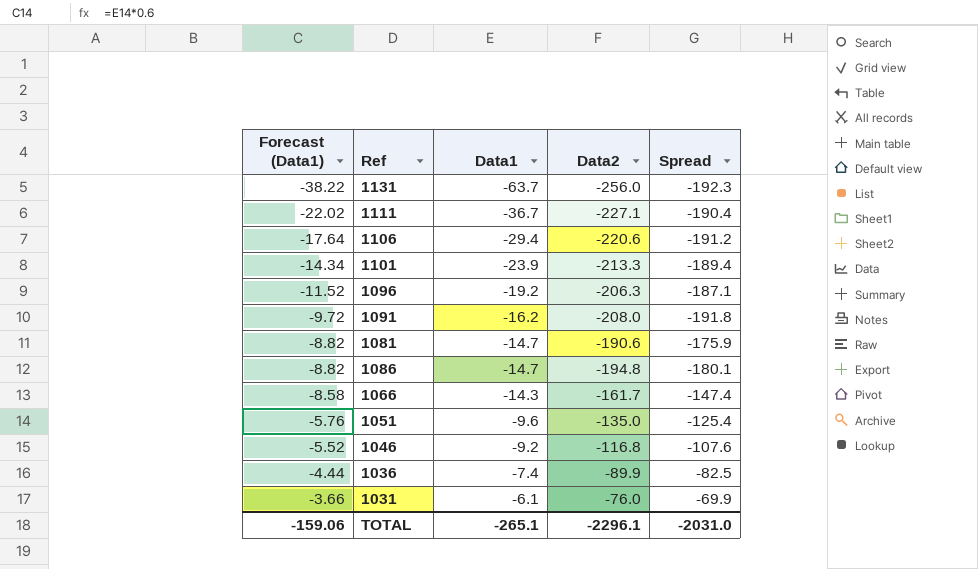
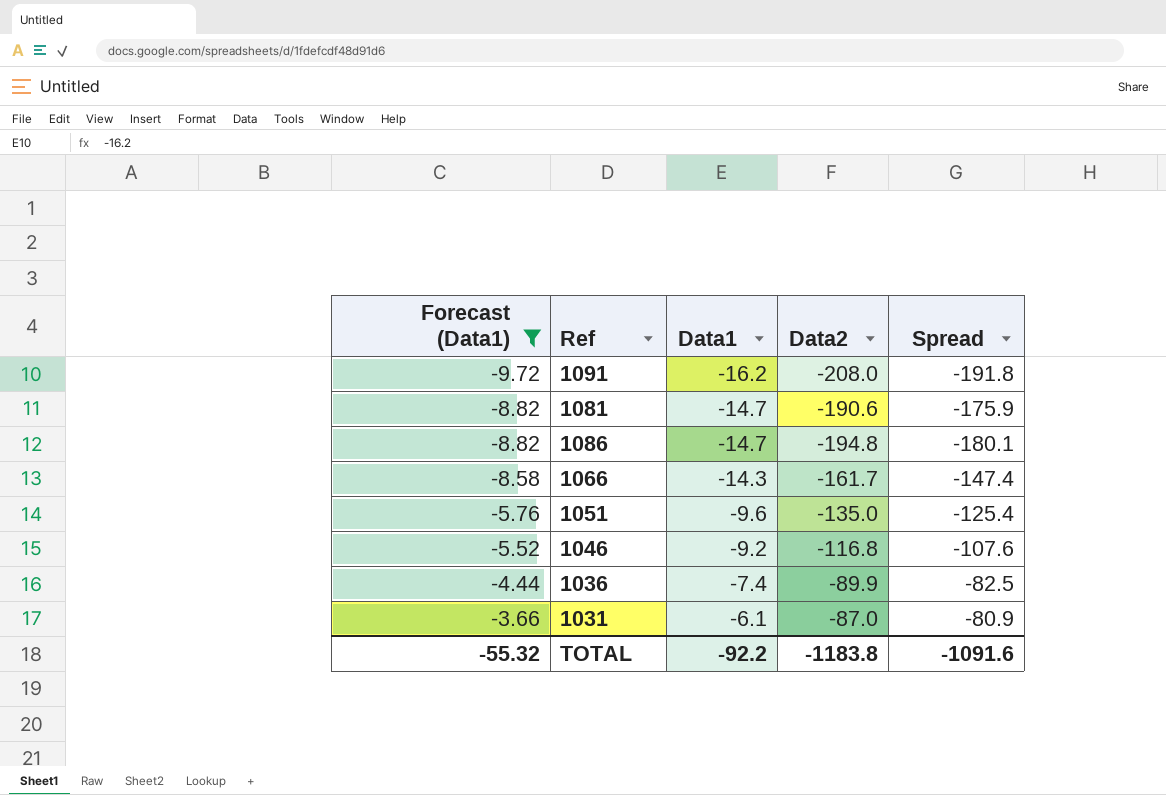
filter: none -> Forecast (Data1) >= -9.72
1031 | Data2: -76.0 -> -87.0
1031 | Spread: -69.9 -> -80.9
TOTAL | Forecast (Data1): -159.06 -> -55.32
TOTAL | Data1: -265.1 -> -92.2
TOTAL | Data2: -2296.1 -> -1183.8
TOTAL | Spread: -2031.0 -> -1091.6

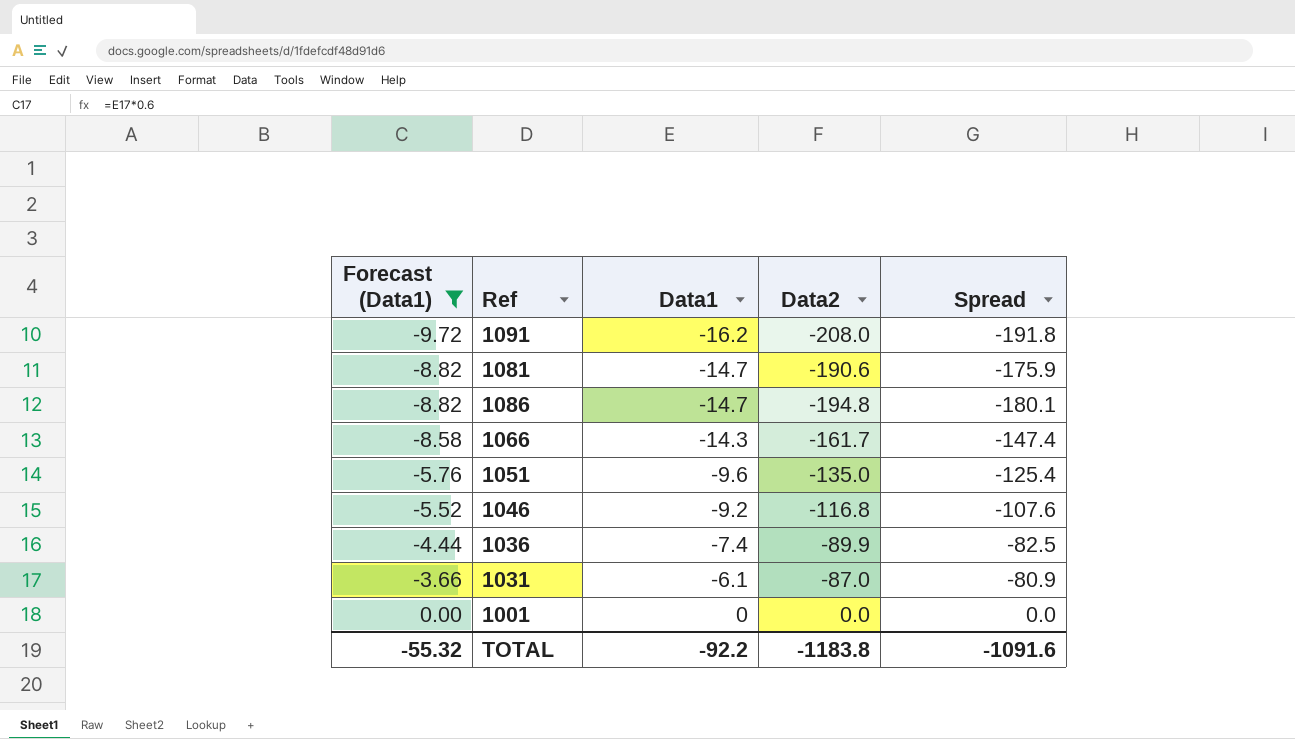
row 1001: none -> 0.00 | 0 | 0.0 | 0.0

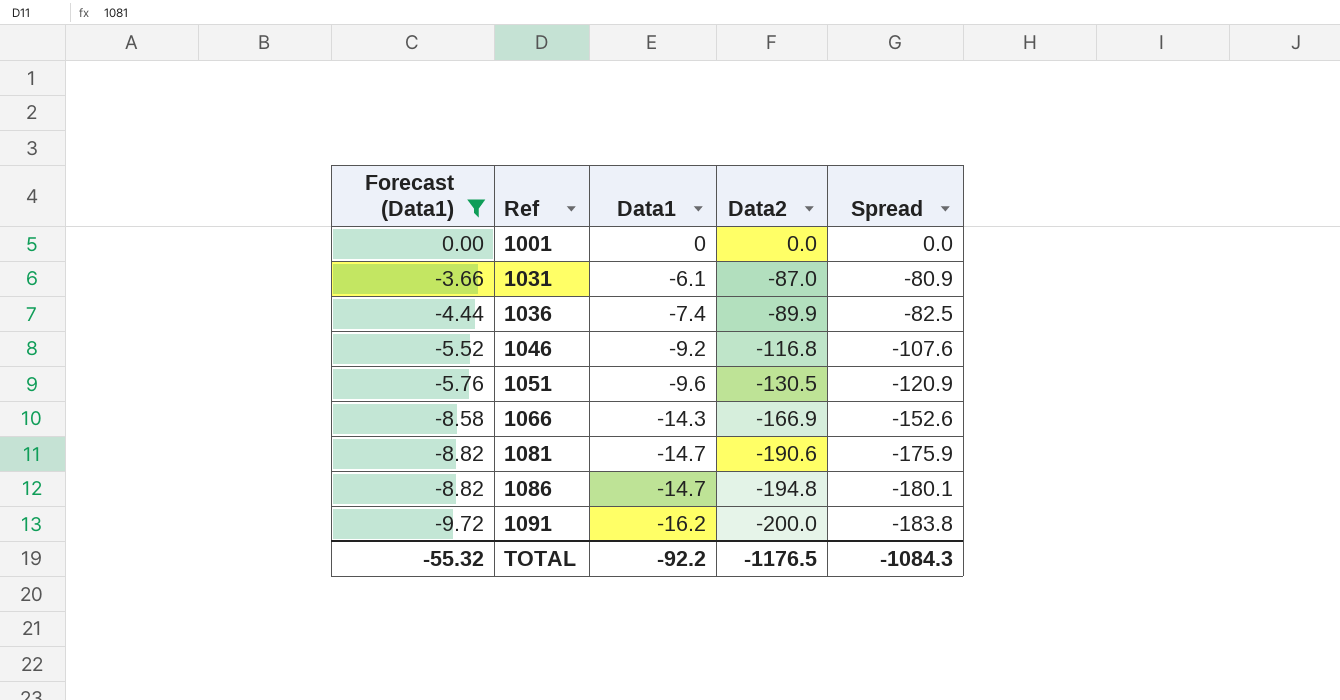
row order: Forecast (Data1) ascending -> Forecast (Data1) descending
1051 | Data2: -135.0 -> -130.5
1051 | Spread: -125.4 -> -120.9
1066 | Data2: -161.7 -> -166.9
1066 | Spread: -147.4 -> -152.6
1091 | Data2: -208.0 -> -200.0
1091 | Spread: -191.8 -> -183.8
TOTAL | Data2: -1183.8 -> -1176.5
TOTAL | Spread: -1091.6 -> -1084.3

